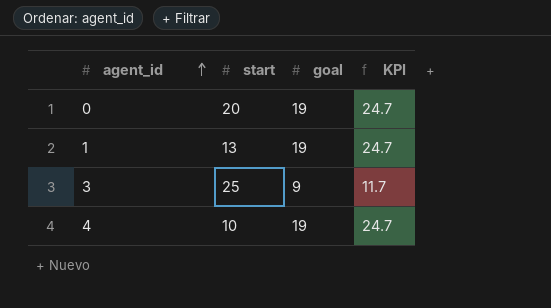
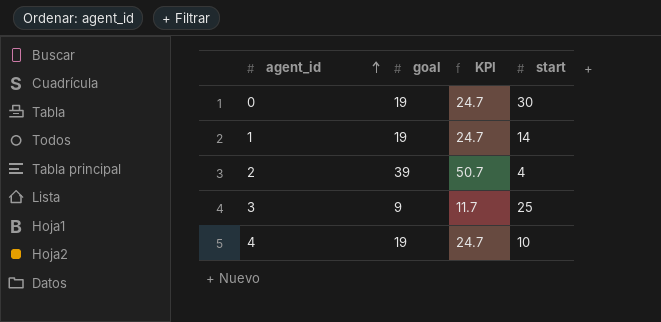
column start | position: 2 -> 4
0 | start: 20 -> 30
1 | start: 13 -> 14
row 2: none -> 39 | 50.7 | 4

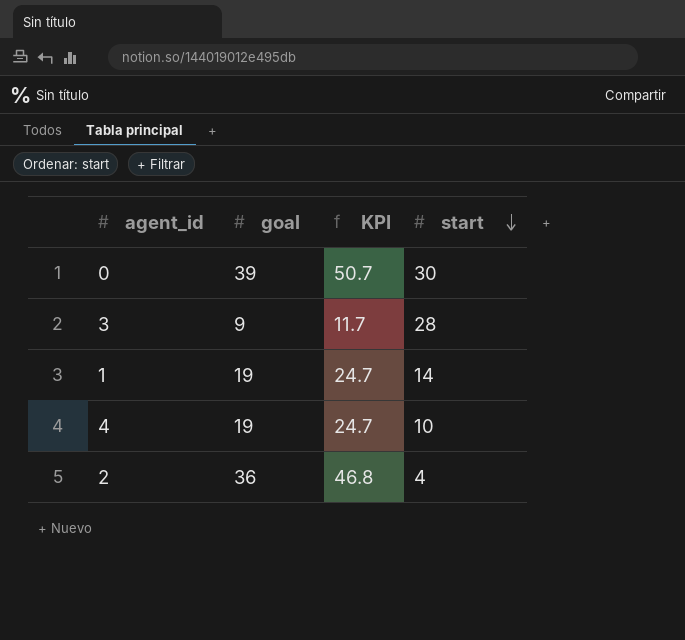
row order: agent_id ascending -> start descending
0 | goal: 19 -> 39
0 | KPI: 24.7 -> 50.7
3 | start: 25 -> 28
2 | goal: 39 -> 36
2 | KPI: 50.7 -> 46.8

